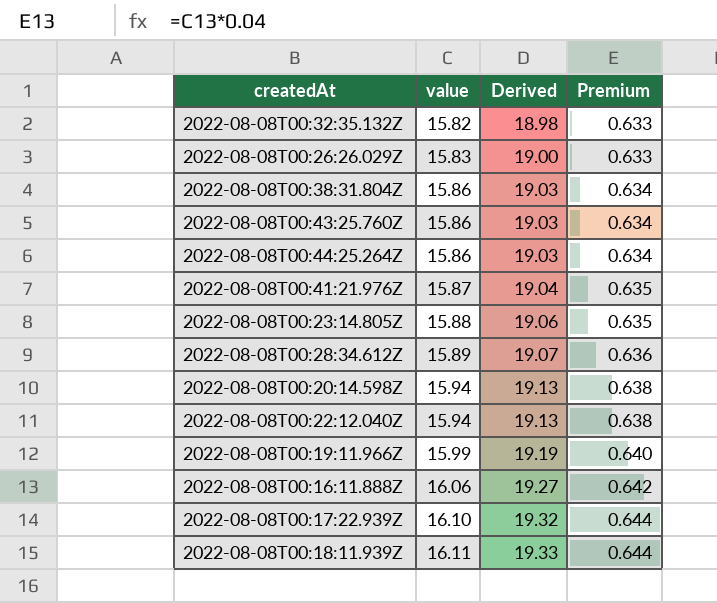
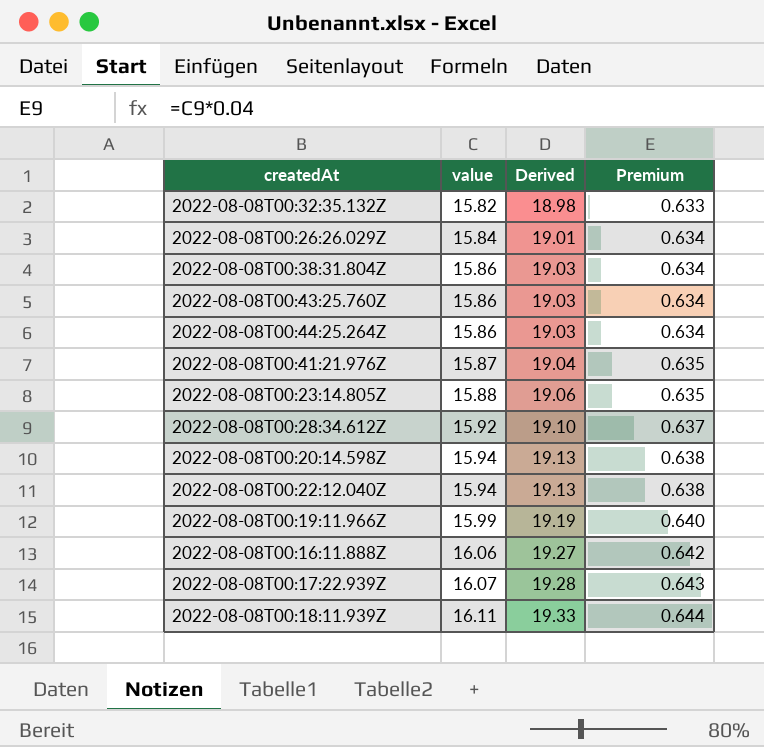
2022-08-08T00:26:26.029Z | value: 15.83 -> 15.84
2022-08-08T00:26:26.029Z | Derived: 19.00 -> 19.01
2022-08-08T00:26:26.029Z | Premium: 0.633 -> 0.634
2022-08-08T00:28:34.612Z | value: 15.89 -> 15.92
2022-08-08T00:28:34.612Z | Derived: 19.07 -> 19.10
2022-08-08T00:28:34.612Z | Premium: 0.636 -> 0.637
2022-08-08T00:17:22.939Z | value: 16.10 -> 16.07
2022-08-08T00:17:22.939Z | Derived: 19.32 -> 19.28
2022-08-08T00:17:22.939Z | Premium: 0.644 -> 0.643

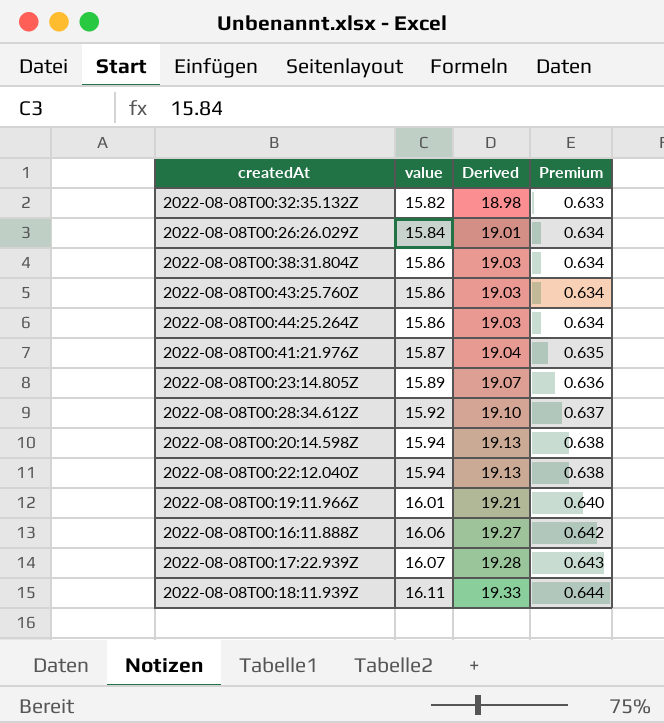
2022-08-08T00:23:14.805Z | value: 15.88 -> 15.89
2022-08-08T00:23:14.805Z | Derived: 19.06 -> 19.07
2022-08-08T00:23:14.805Z | Premium: 0.635 -> 0.636
2022-08-08T00:19:11.966Z | value: 15.99 -> 16.01
2022-08-08T00:19:11.966Z | Derived: 19.19 -> 19.21

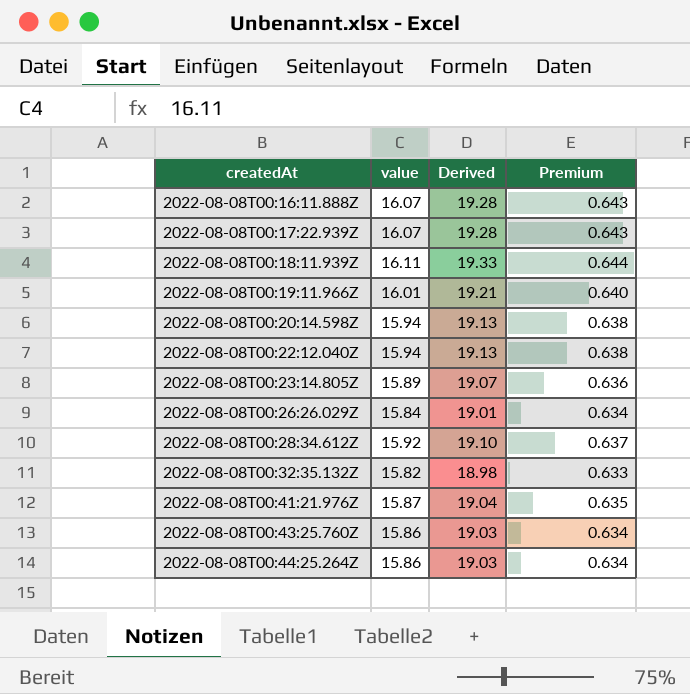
row order: value ascending -> createdAt ascending
row 2022-08-08T00:38:31.804Z: 15.86 | 19.03 | 0.634 -> none
2022-08-08T00:16:11.888Z | value: 16.06 -> 16.07
2022-08-08T00:16:11.888Z | Derived: 19.27 -> 19.28
2022-08-08T00:16:11.888Z | Premium: 0.642 -> 0.643

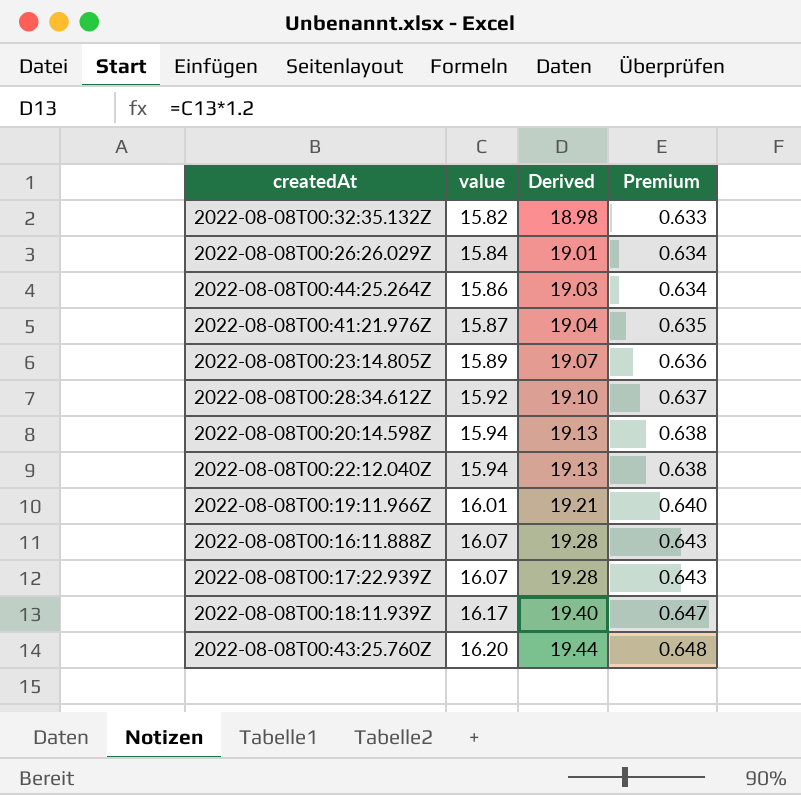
row order: createdAt ascending -> value ascending
2022-08-08T00:18:11.939Z | value: 16.11 -> 16.17
2022-08-08T00:18:11.939Z | Derived: 19.33 -> 19.40
2022-08-08T00:18:11.939Z | Premium: 0.644 -> 0.647
2022-08-08T00:43:25.760Z | value: 15.86 -> 16.20
2022-08-08T00:43:25.760Z | Derived: 19.03 -> 19.44
2022-08-08T00:43:25.760Z | Premium: 0.634 -> 0.648

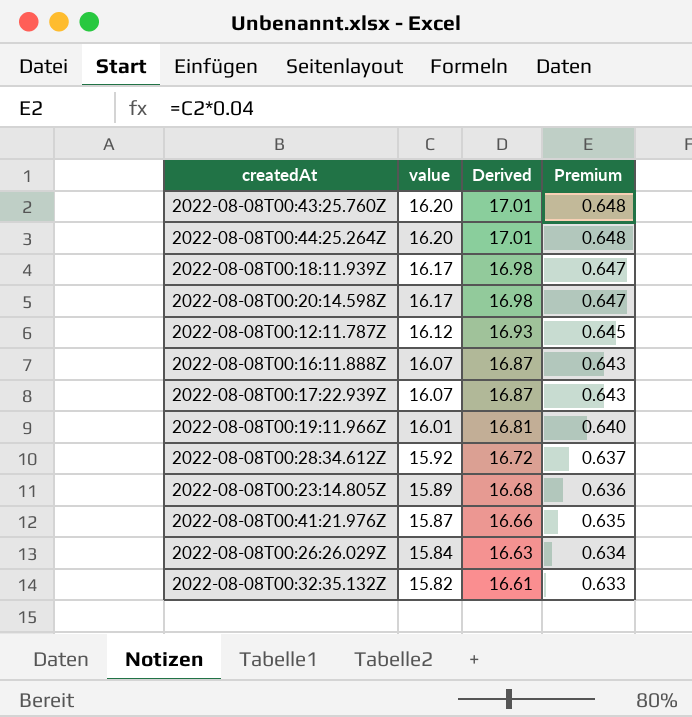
row order: value ascending -> value descending
column Derived | formula: [value] * 1.2 -> [value] * 1.05
row 2022-08-08T00:22:12.040Z: 15.94 | 19.13 | 0.638 -> none
2022-08-08T00:44:25.264Z | value: 15.86 -> 16.20
2022-08-08T00:44:25.264Z | Premium: 0.634 -> 0.648
2022-08-08T00:20:14.598Z | value: 15.94 -> 16.17
2022-08-08T00:20:14.598Z | Premium: 0.638 -> 0.647
row 2022-08-08T00:12:11.787Z: none -> 16.12 | 16.93 | 0.645

